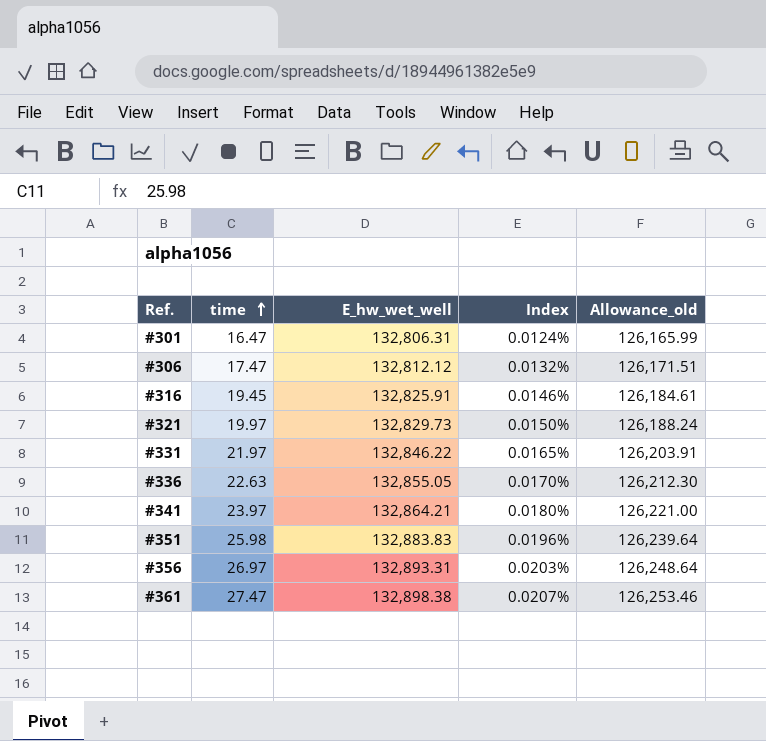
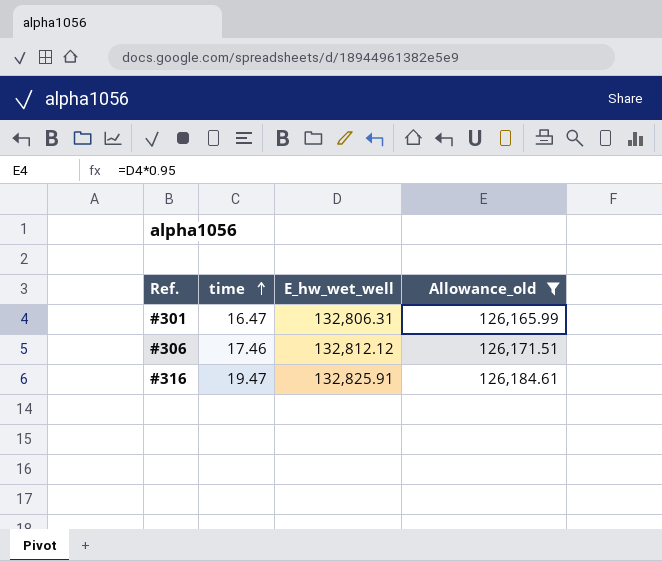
filter: none -> Allowance_old <= 126,184.61
column Index | formula: [time] / [E_hw_wet_well] -> none
#306 | time: 17.47 -> 17.46
#316 | time: 19.45 -> 19.47

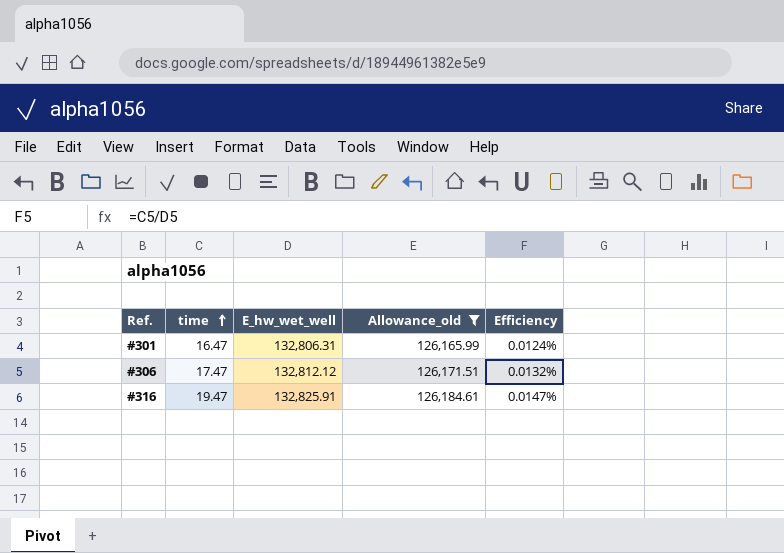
column Efficiency | formula: none -> [time] / [E_hw_wet_well]
#306 | time: 17.46 -> 17.47

